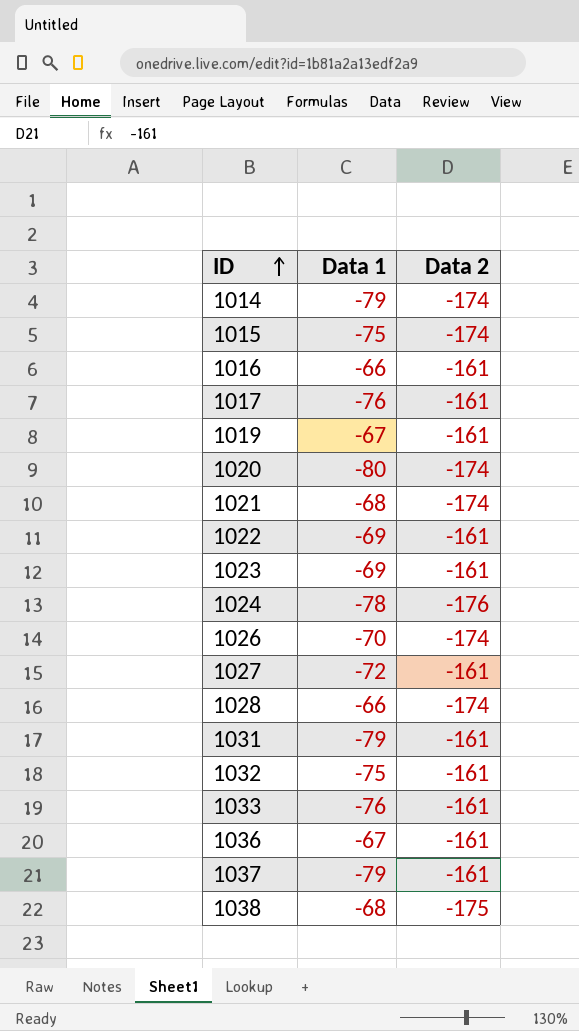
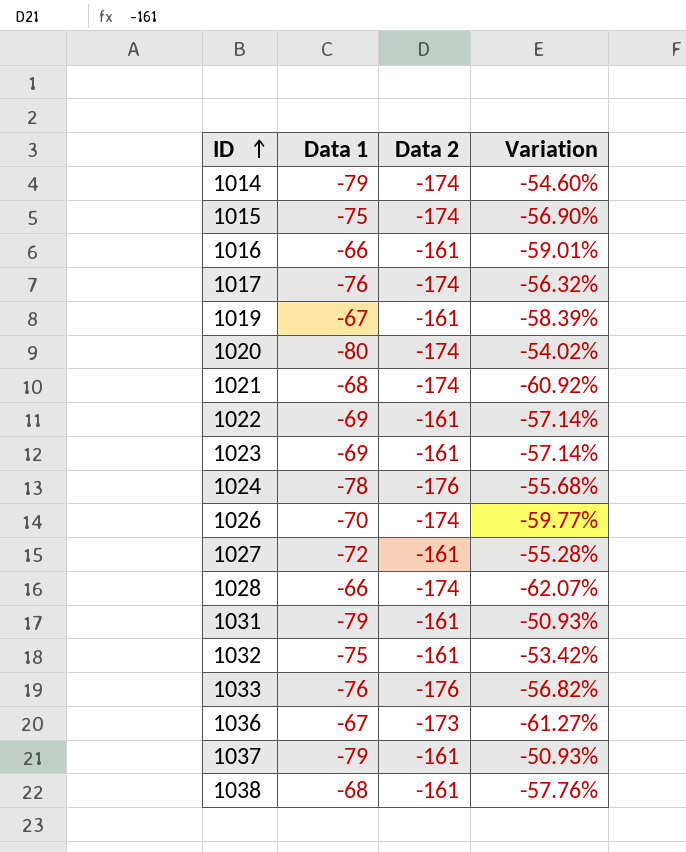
column Variation | formula: none -> ([Data 1] - [Data 2]) / [Data 2]
1017 | Data 2: -161 -> -174
1033 | Data 2: -161 -> -176
1036 | Data 2: -161 -> -173
1038 | Data 2: -175 -> -161

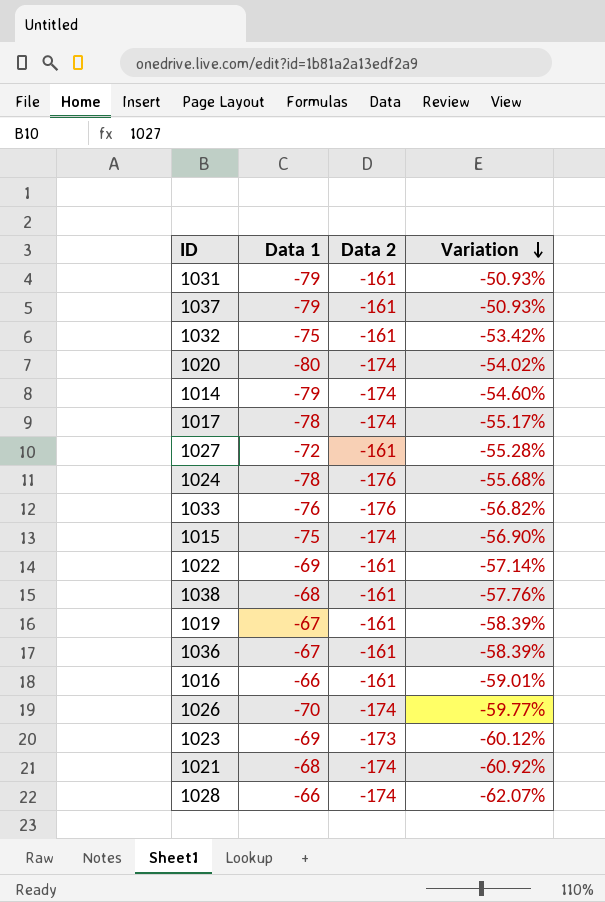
row order: ID ascending -> Variation descending
1017 | Data 1: -76 -> -78
1017 | Variation: -56.32% -> -55.17%
1036 | Data 2: -173 -> -161
1036 | Variation: -61.27% -> -58.39%
1023 | Data 2: -161 -> -173
1023 | Variation: -57.14% -> -60.12%

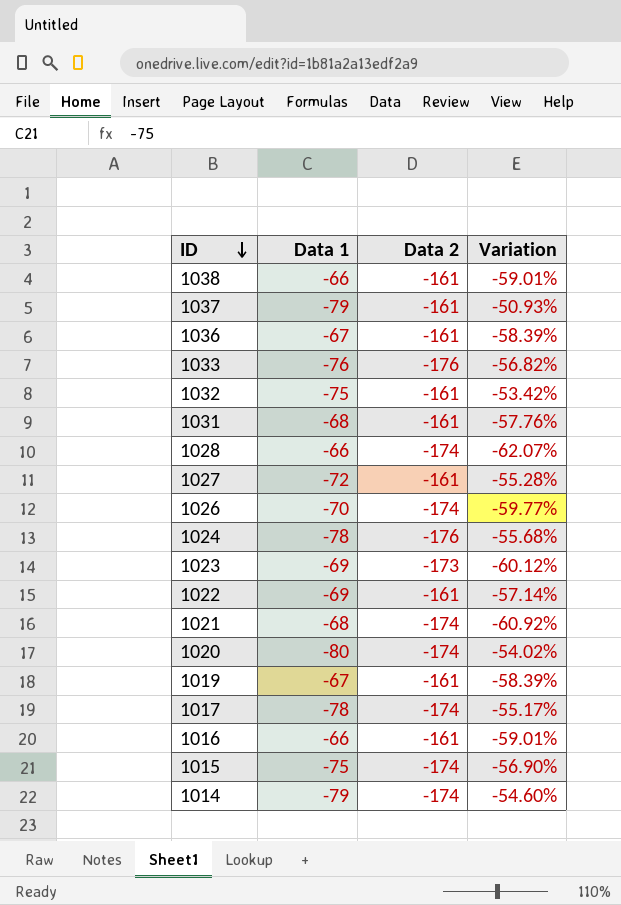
row order: Variation descending -> ID descending
1038 | Data 1: -68 -> -66
1038 | Variation: -57.76% -> -59.01%
1031 | Data 1: -79 -> -68
1031 | Variation: -50.93% -> -57.76%

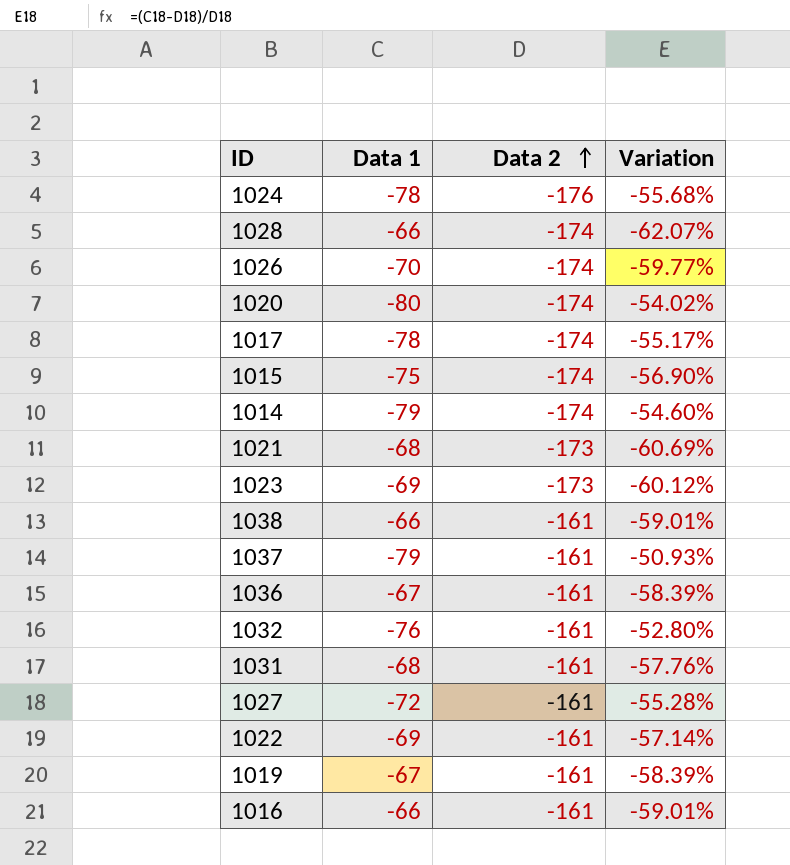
row order: ID descending -> Data 2 ascending
row 1033: -76 | -176 | -56.82% -> none
1021 | Data 2: -174 -> -173
1021 | Variation: -60.92% -> -60.69%
1032 | Data 1: -75 -> -76
1032 | Variation: -53.42% -> -52.80%

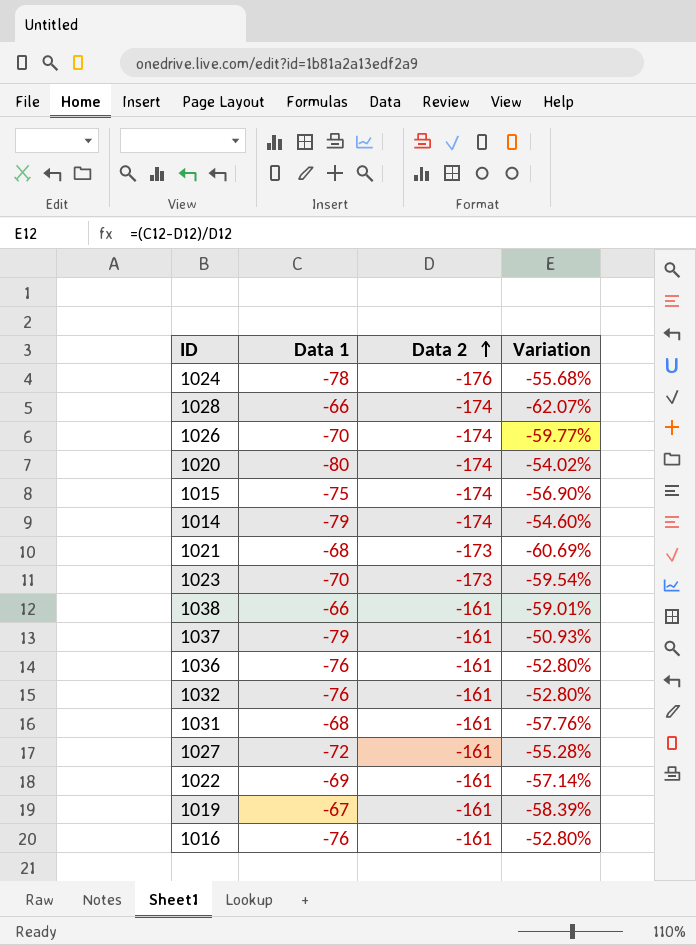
row 1017: -78 | -174 | -55.17% -> none
1023 | Data 1: -69 -> -70
1023 | Variation: -60.12% -> -59.54%
1036 | Data 1: -67 -> -76
1036 | Variation: -58.39% -> -52.80%
1016 | Data 1: -66 -> -76
1016 | Variation: -59.01% -> -52.80%

